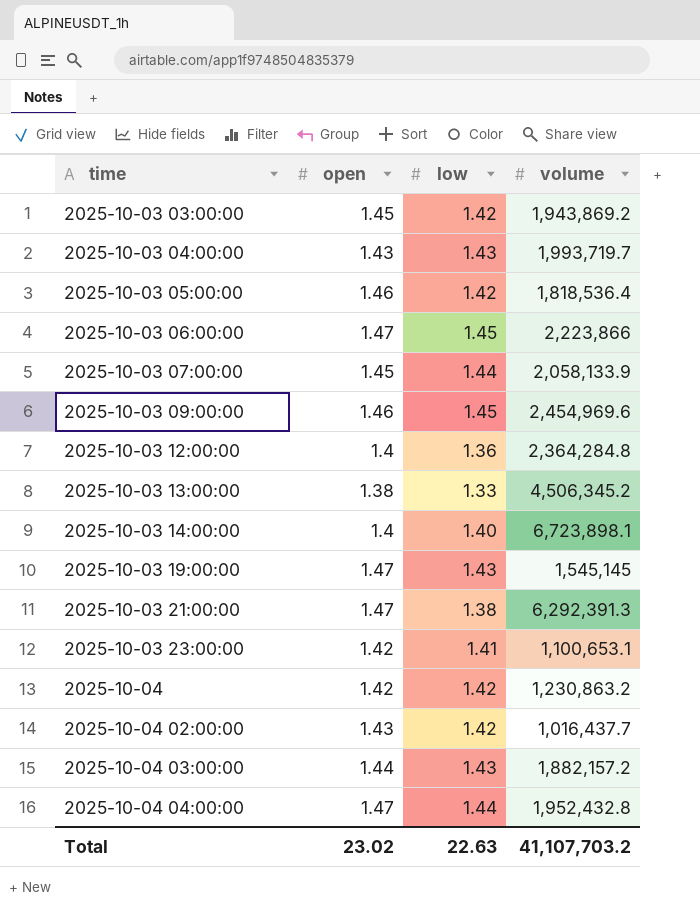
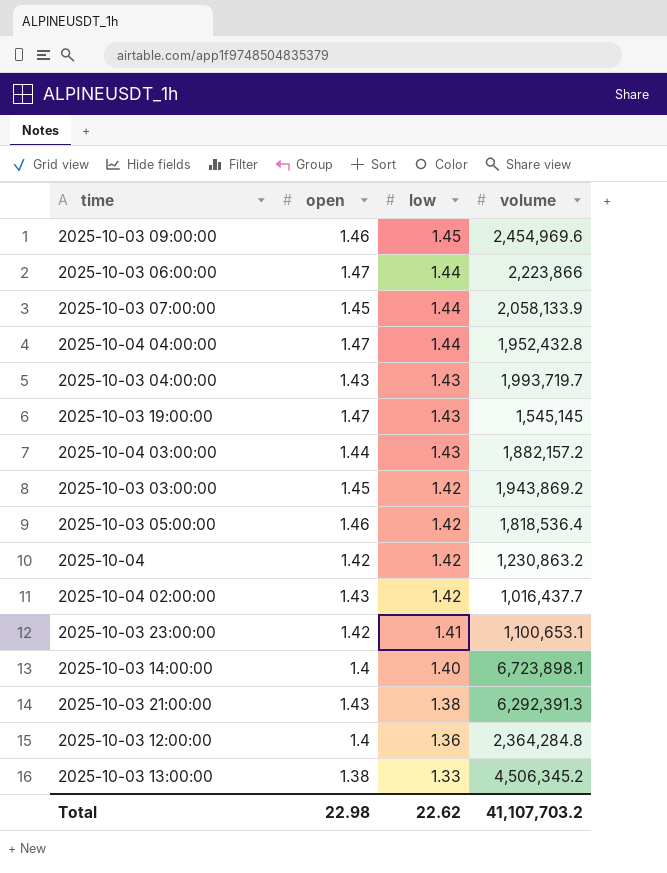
row order: time ascending -> low descending
2025-10-03 06:00:00 | low: 1.45 -> 1.44
2025-10-03 21:00:00 | open: 1.47 -> 1.43
Total | open: 23.02 -> 22.98
Total | low: 22.63 -> 22.62

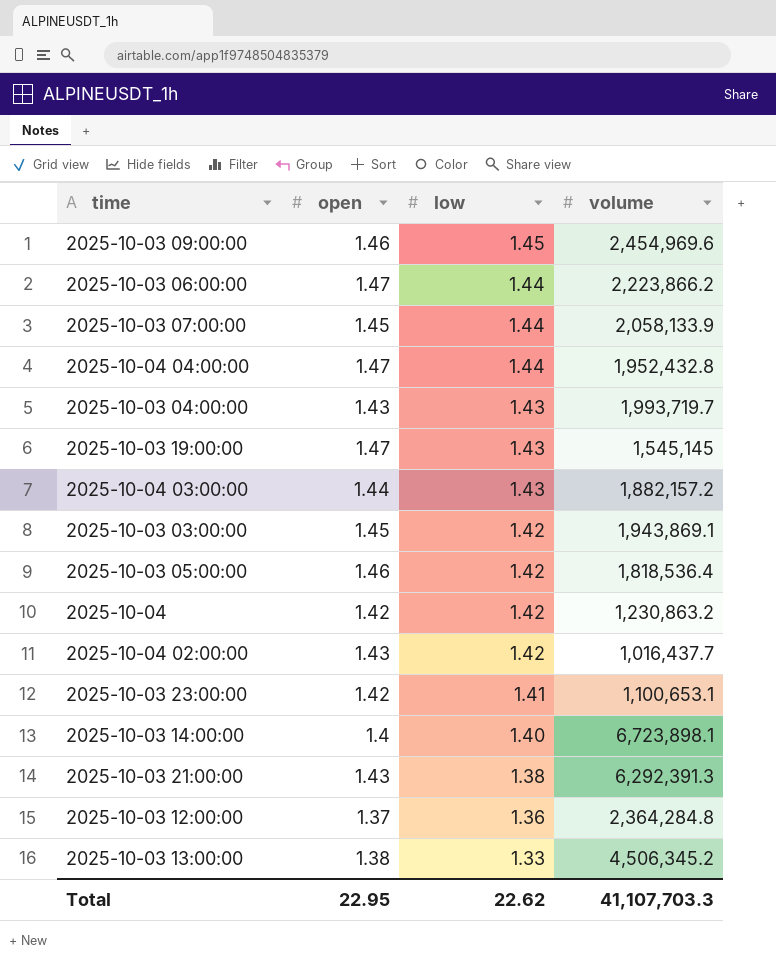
2025-10-03 06:00:00 | volume: 2,223,866 -> 2,223,866.2
2025-10-03 03:00:00 | volume: 1,943,869.2 -> 1,943,869.1
2025-10-03 12:00:00 | open: 1.4 -> 1.37
Total | open: 22.98 -> 22.95
Total | volume: 41,107,703.2 -> 41,107,703.3

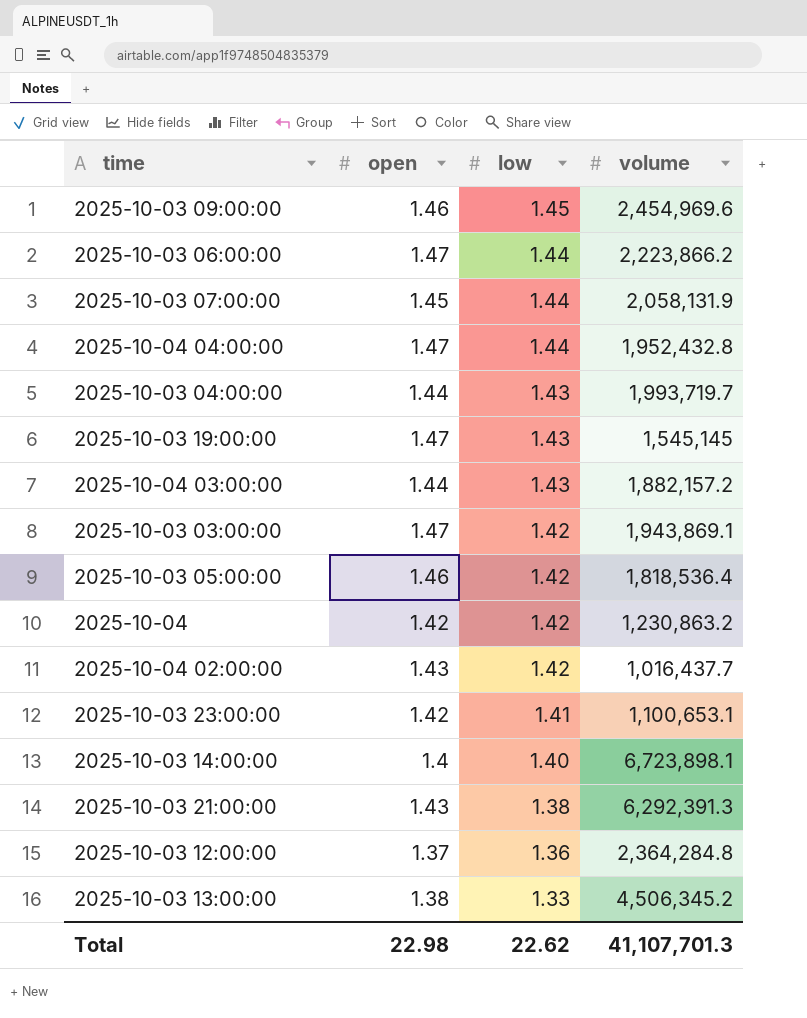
2025-10-03 07:00:00 | volume: 2,058,133.9 -> 2,058,131.9
2025-10-03 04:00:00 | open: 1.43 -> 1.44
2025-10-03 03:00:00 | open: 1.45 -> 1.47
Total | open: 22.95 -> 22.98
Total | volume: 41,107,703.3 -> 41,107,701.3

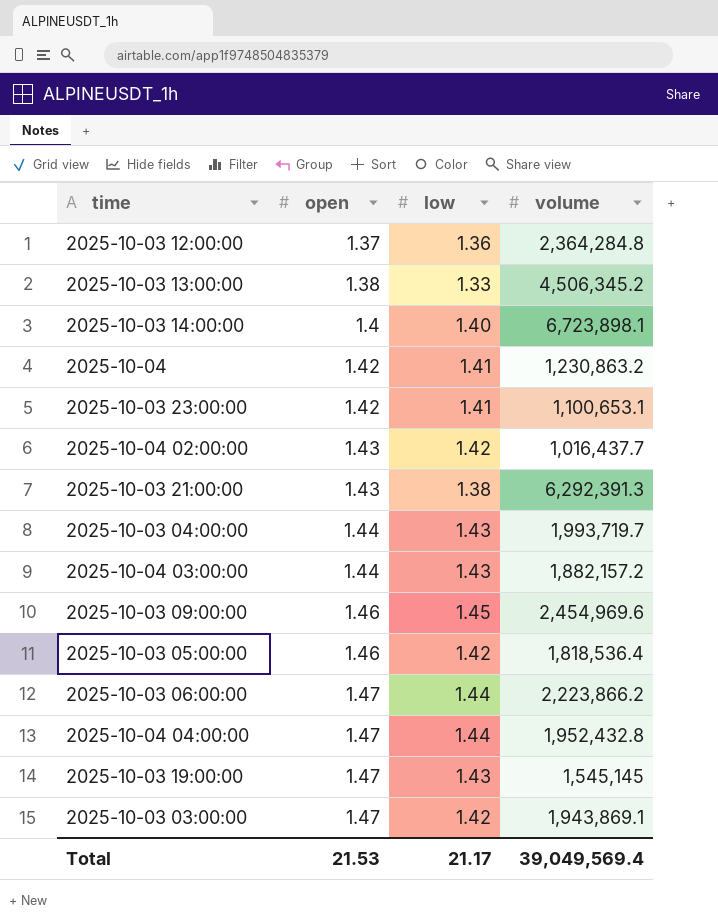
row order: low descending -> open ascending
row 2025-10-03 07:00:00: 1.45 | 1.44 | 2,058,131.9 -> none
2025-10-04 | low: 1.42 -> 1.41
Total | open: 22.98 -> 21.53
Total | low: 22.62 -> 21.17
Total | volume: 41,107,701.3 -> 39,049,569.4

